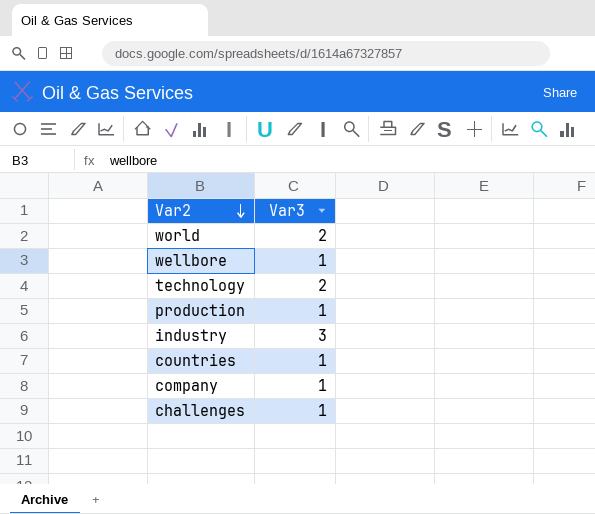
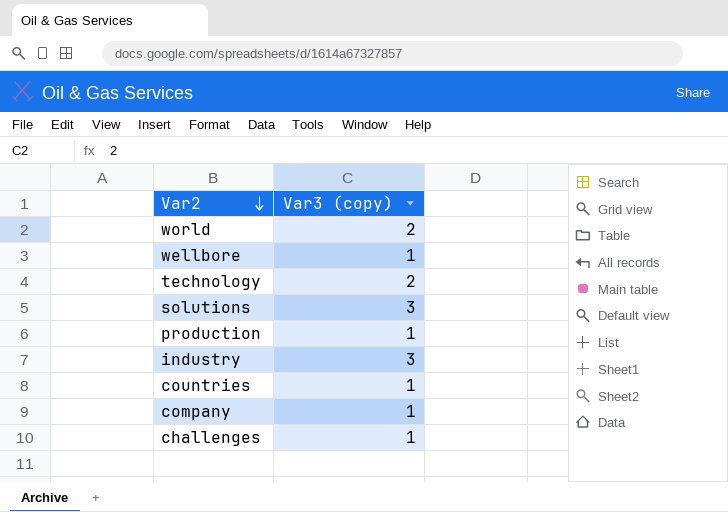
column name: Var3 -> Var3 (copy)
row solutions: none -> 3

